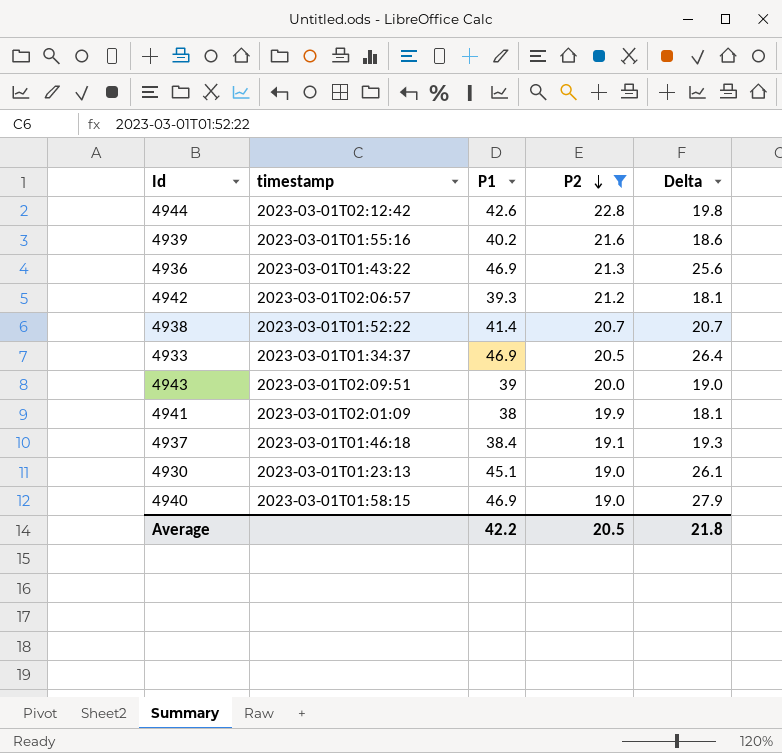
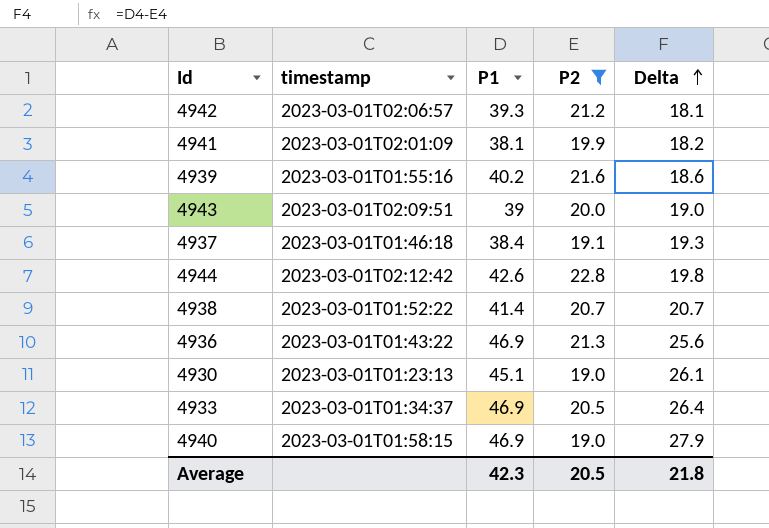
row order: P2 descending -> Delta ascending
4941 | P1: 38 -> 38.1
4941 | Delta: 18.1 -> 18.2
Average | P1: 42.2 -> 42.3

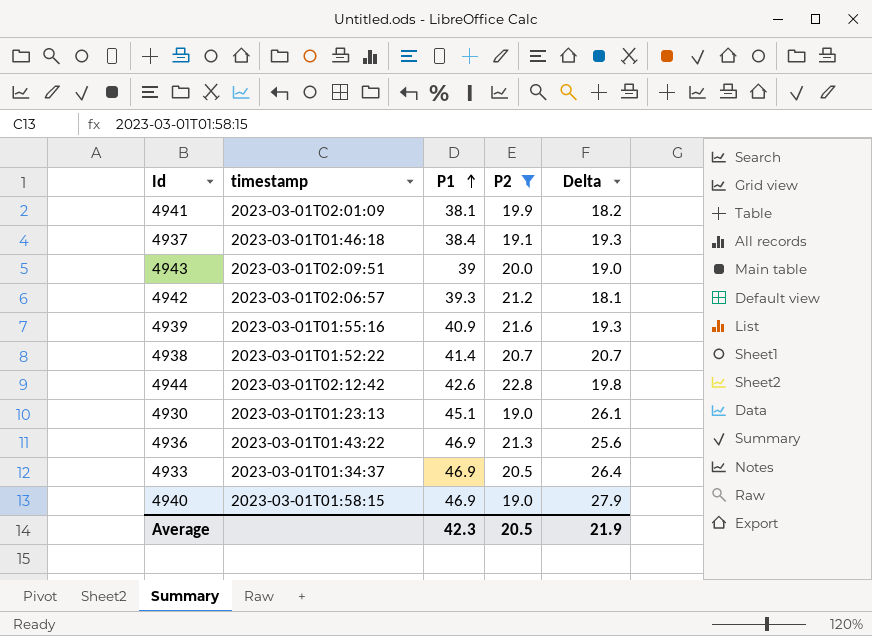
row order: Delta ascending -> P1 ascending
4939 | P1: 40.2 -> 40.9
4939 | Delta: 18.6 -> 19.3
Average | Delta: 21.8 -> 21.9

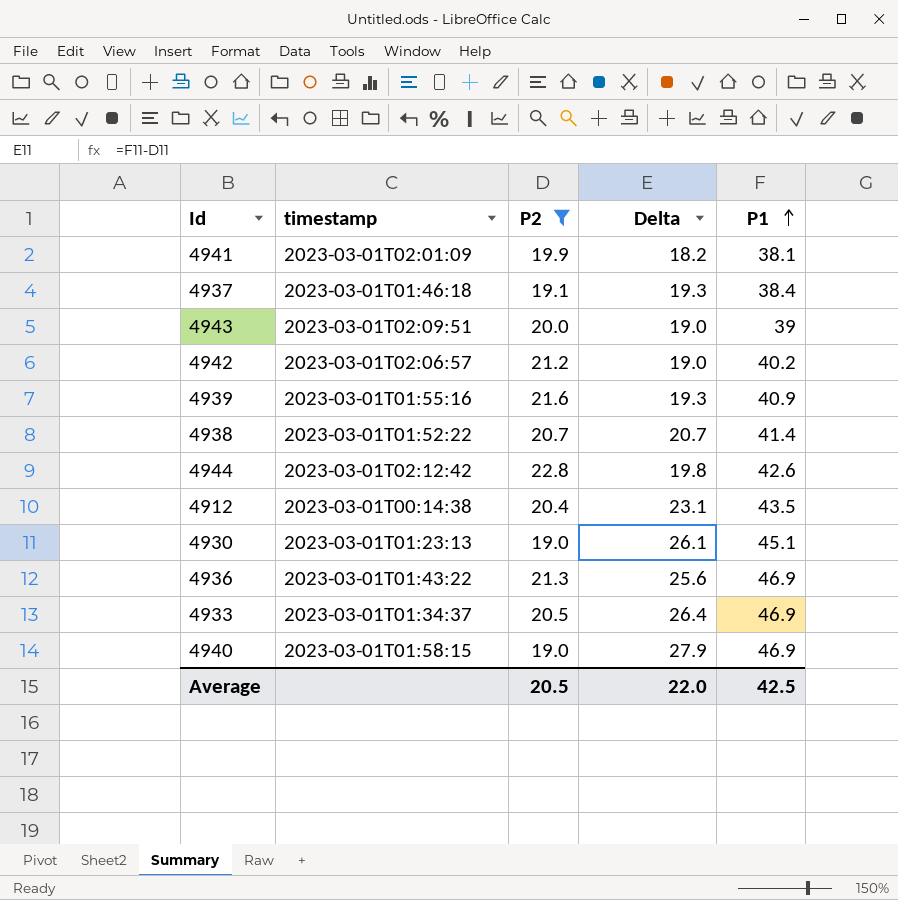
column P1 | position: 3 -> 5
4942 | Delta: 18.1 -> 19.0
4942 | P1: 39.3 -> 40.2
row 4912: none -> 2023-03-01T00:14:38 | 20.4 | 23.1 | 43.5
Average | Delta: 21.9 -> 22.0
Average | P1: 42.3 -> 42.5

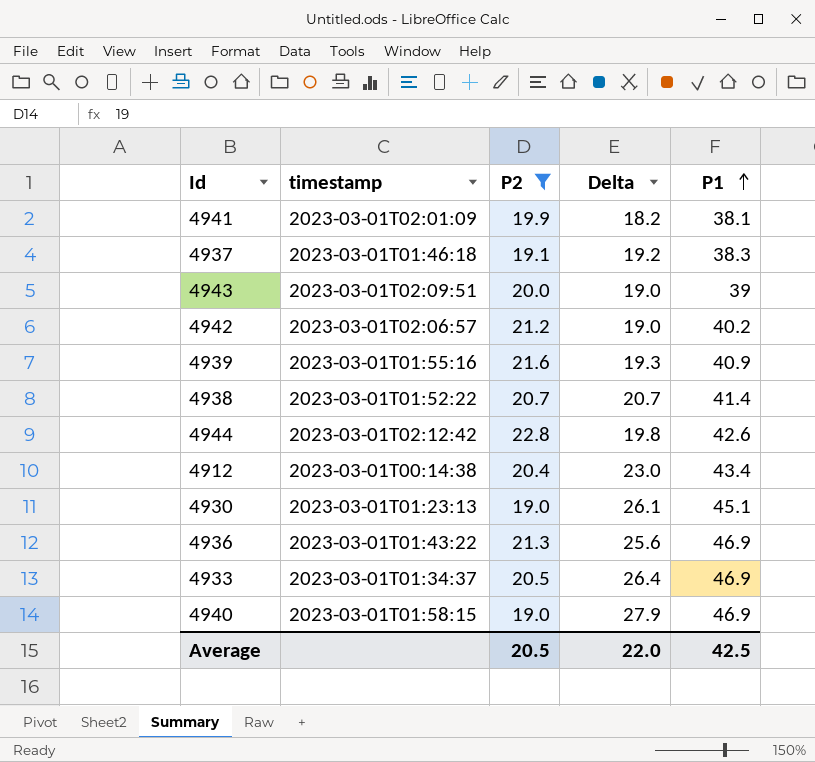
4937 | Delta: 19.3 -> 19.2
4937 | P1: 38.4 -> 38.3
4912 | Delta: 23.1 -> 23.0
4912 | P1: 43.5 -> 43.4

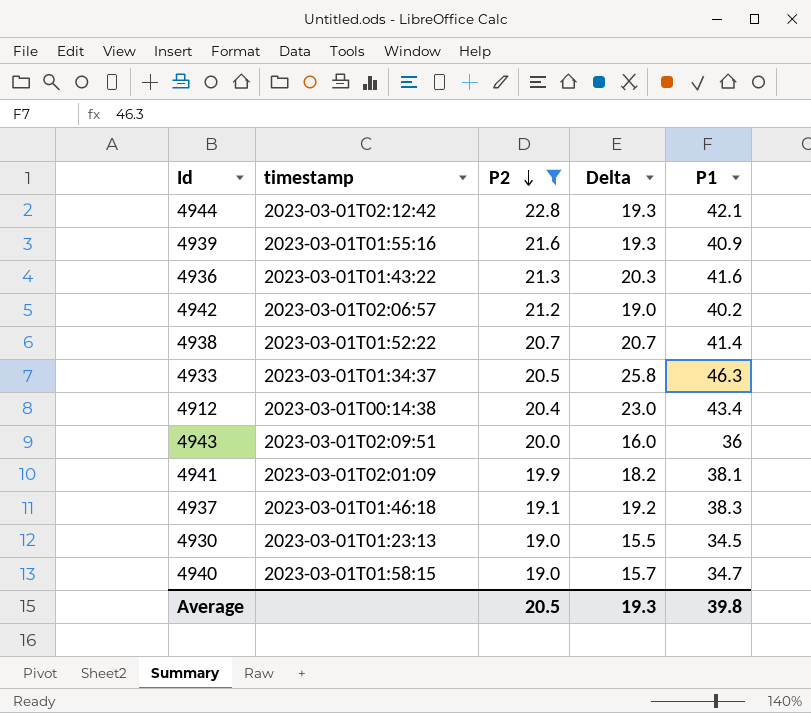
row order: P1 ascending -> P2 descending
4944 | Delta: 19.8 -> 19.3
4944 | P1: 42.6 -> 42.1
4936 | Delta: 25.6 -> 20.3
4936 | P1: 46.9 -> 41.6
4933 | Delta: 26.4 -> 25.8
4933 | P1: 46.9 -> 46.3
4943 | Delta: 19.0 -> 16.0
4943 | P1: 39 -> 36
4930 | Delta: 26.1 -> 15.5
4930 | P1: 45.1 -> 34.5
4940 | Delta: 27.9 -> 15.7
4940 | P1: 46.9 -> 34.7
Average | Delta: 22.0 -> 19.3
Average | P1: 42.5 -> 39.8

